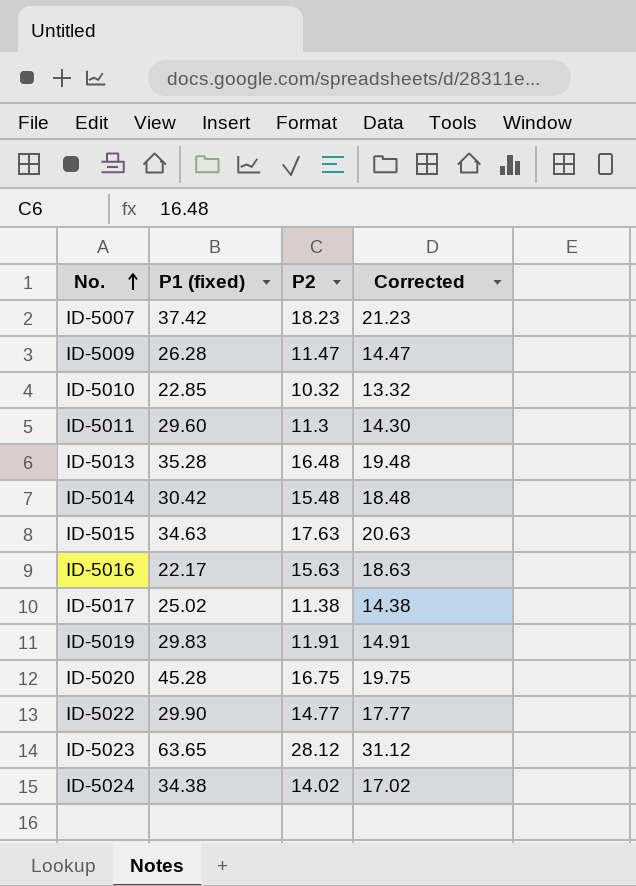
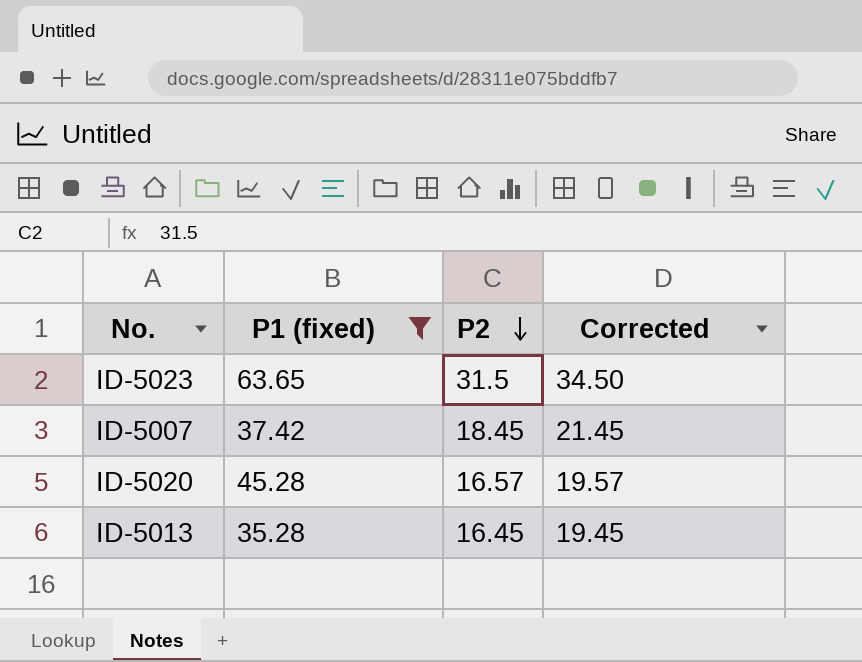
filter: none -> P1 (fixed) >= 35.28
row order: No. ascending -> P2 descending
ID-5023 | P2: 28.12 -> 31.5
ID-5023 | Corrected: 31.12 -> 34.50
ID-5007 | P2: 18.23 -> 18.45
ID-5007 | Corrected: 21.23 -> 21.45
ID-5020 | P2: 16.75 -> 16.57
ID-5020 | Corrected: 19.75 -> 19.57
ID-5013 | P2: 16.48 -> 16.45
ID-5013 | Corrected: 19.48 -> 19.45

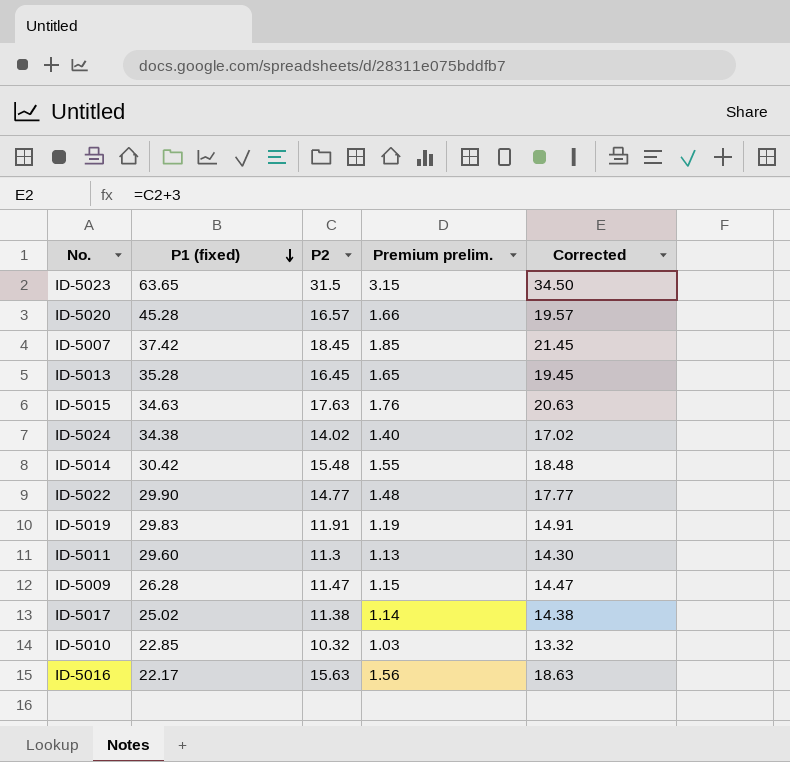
filter: P1 (fixed) >= 35.28 -> none
row order: P2 descending -> P1 (fixed) descending
column Premium prelim. | formula: none -> [P2] * 0.1

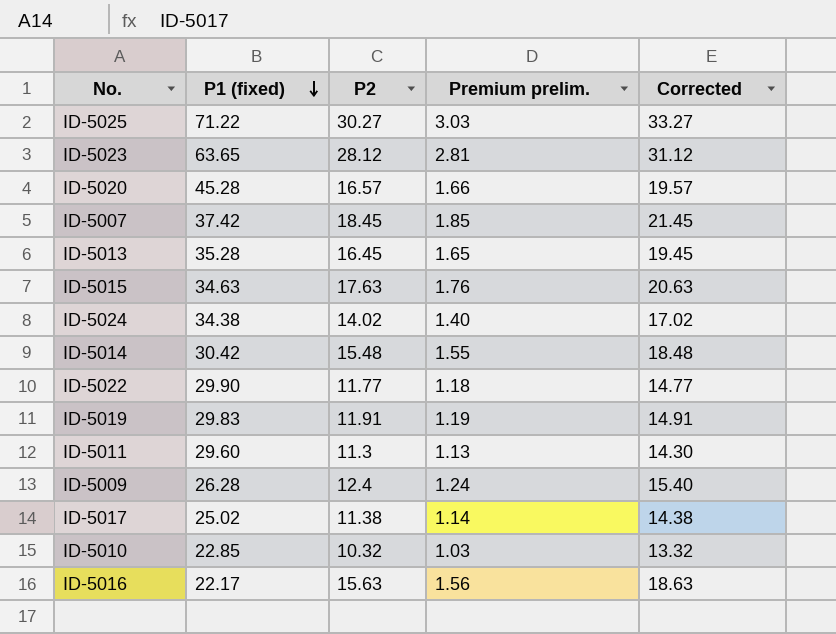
row ID-5025: none -> 71.22 | 30.27 | 3.03 | 33.27
ID-5023 | P2: 31.5 -> 28.12
ID-5023 | Premium prelim.: 3.15 -> 2.81
ID-5023 | Corrected: 34.50 -> 31.12
ID-5022 | P2: 14.77 -> 11.77
ID-5022 | Premium prelim.: 1.48 -> 1.18
ID-5022 | Corrected: 17.77 -> 14.77
ID-5009 | P2: 11.47 -> 12.4
ID-5009 | Premium prelim.: 1.15 -> 1.24
ID-5009 | Corrected: 14.47 -> 15.40

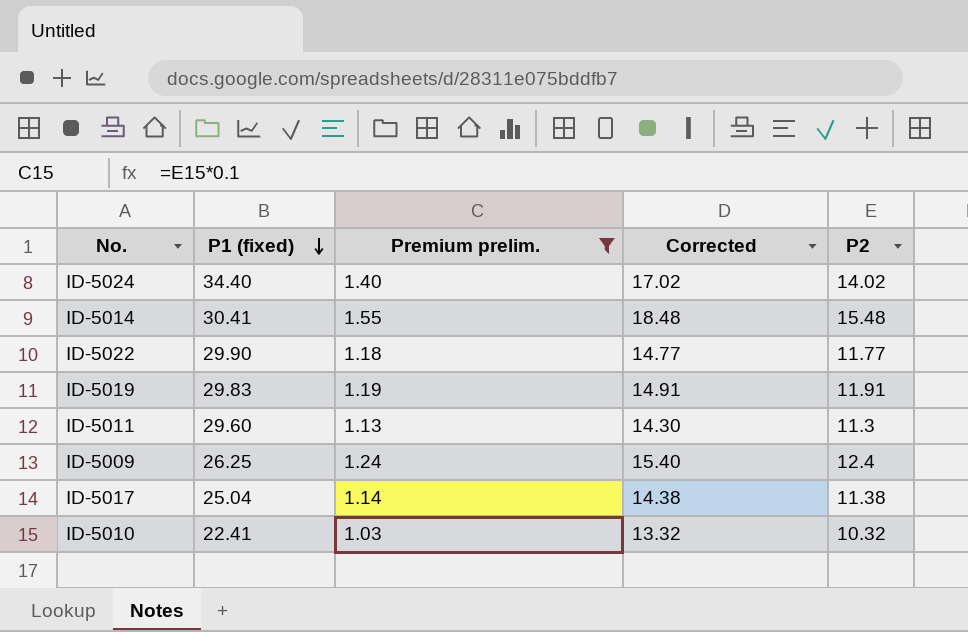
filter: none -> Premium prelim. <= 1.55
column P2 | position: 3 -> 5
ID-5024 | P1 (fixed): 34.38 -> 34.40
ID-5014 | P1 (fixed): 30.42 -> 30.41
ID-5009 | P1 (fixed): 26.28 -> 26.25
ID-5017 | P1 (fixed): 25.02 -> 25.04
ID-5010 | P1 (fixed): 22.85 -> 22.41

